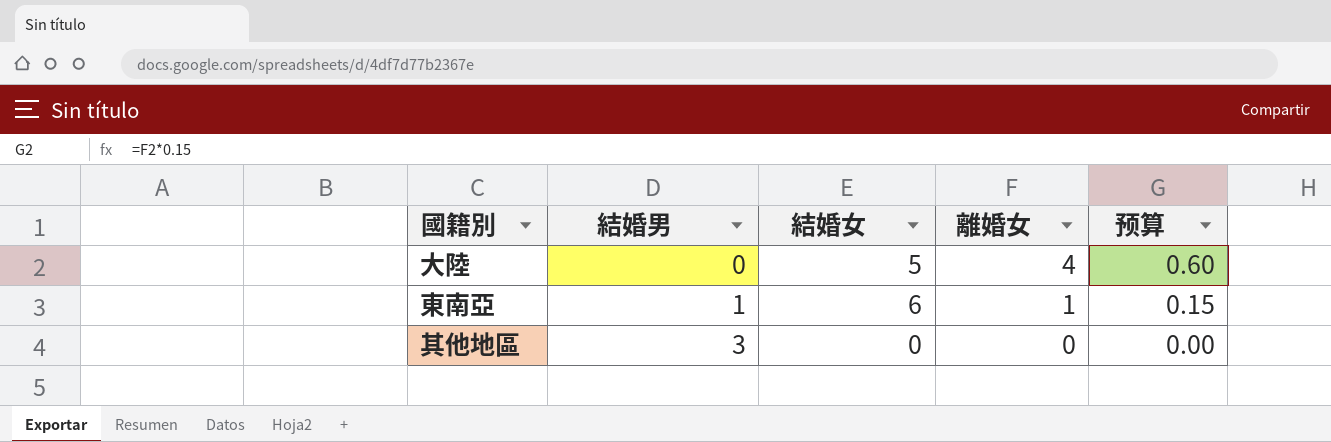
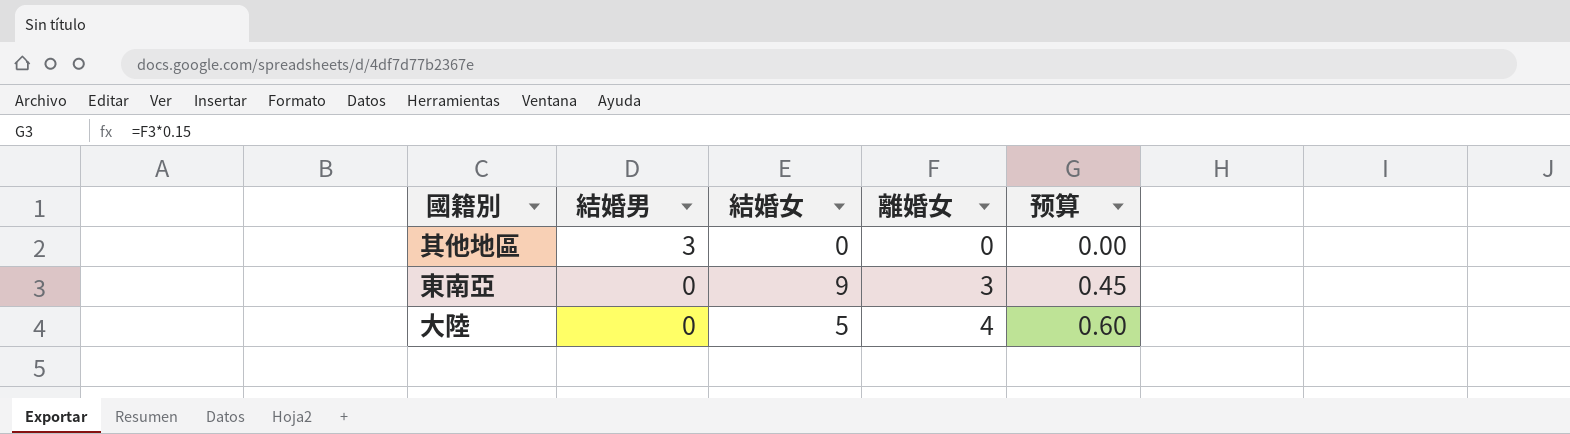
row order: 結婚男 ascending -> 結婚男 descending
東南亞 | 結婚男: 1 -> 0
東南亞 | 結婚女: 6 -> 9
東南亞 | 離婚女: 1 -> 3
東南亞 | 预算: 0.15 -> 0.45

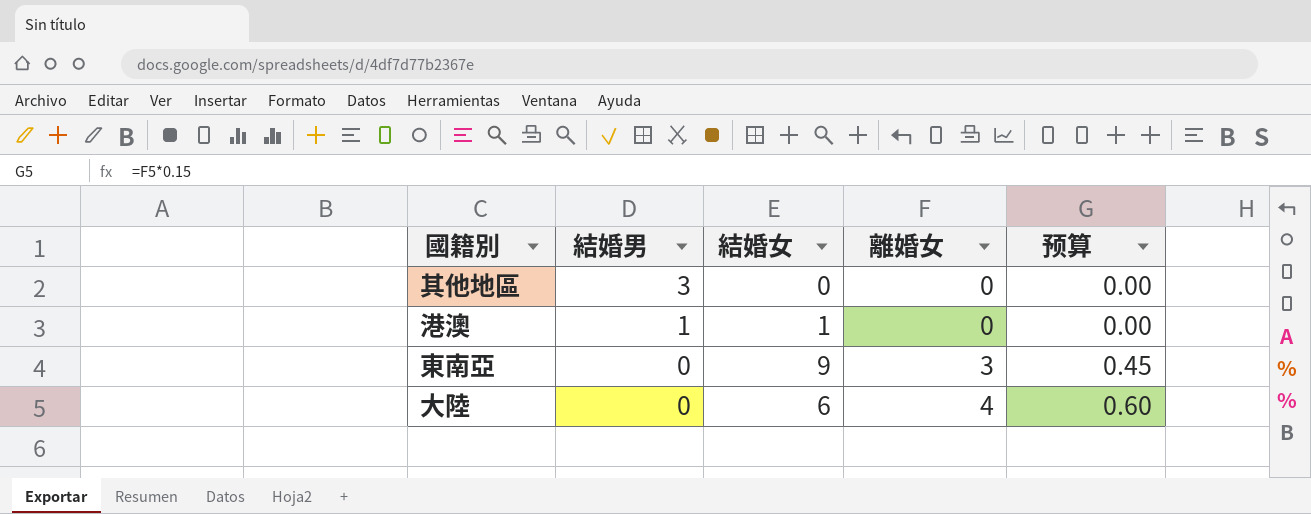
row 港澳: none -> 1 | 1 | 0 | 0.00
大陸 | 結婚女: 5 -> 6

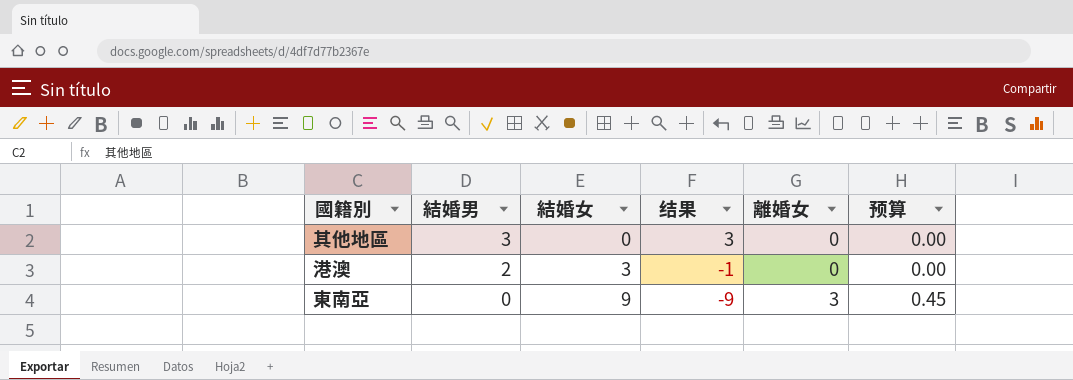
column 结果 | formula: none -> [結婚男] - [結婚女]
row 大陸: 0 | 6 | 4 | 0.60 -> none
港澳 | 結婚男: 1 -> 2
港澳 | 結婚女: 1 -> 3

